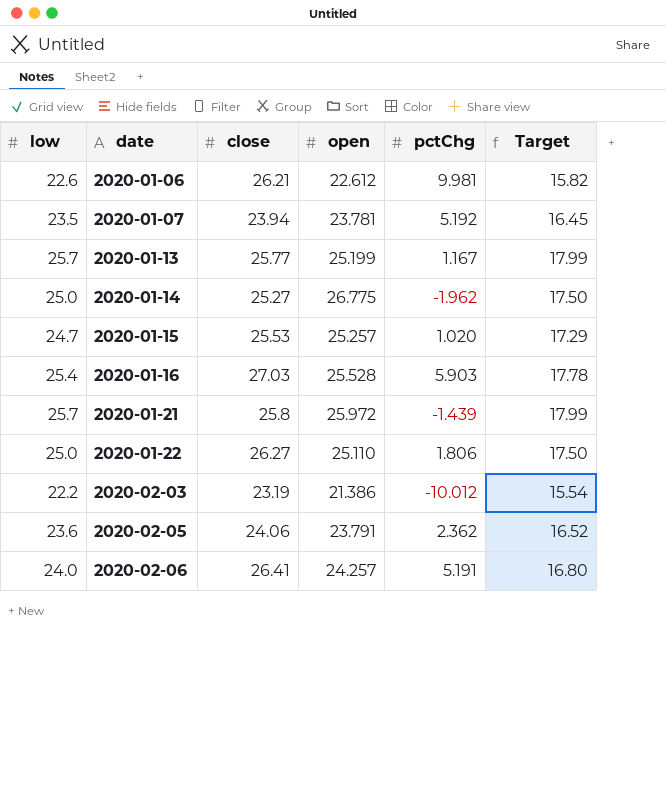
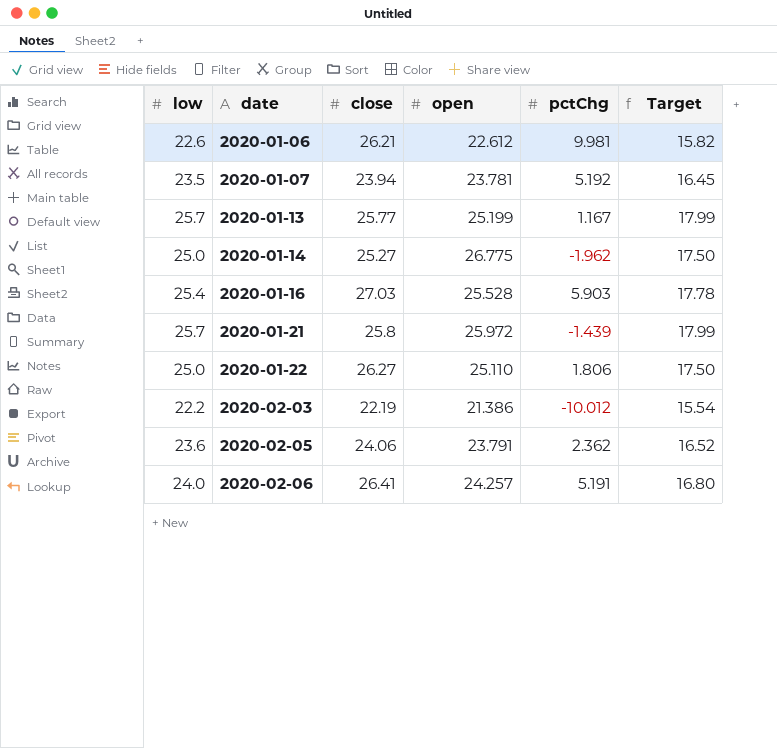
row 2020-01-15: 24.7 | 25.53 | 25.257 | 1.020 | 17.29 -> none
2020-02-03 | close: 23.19 -> 22.19

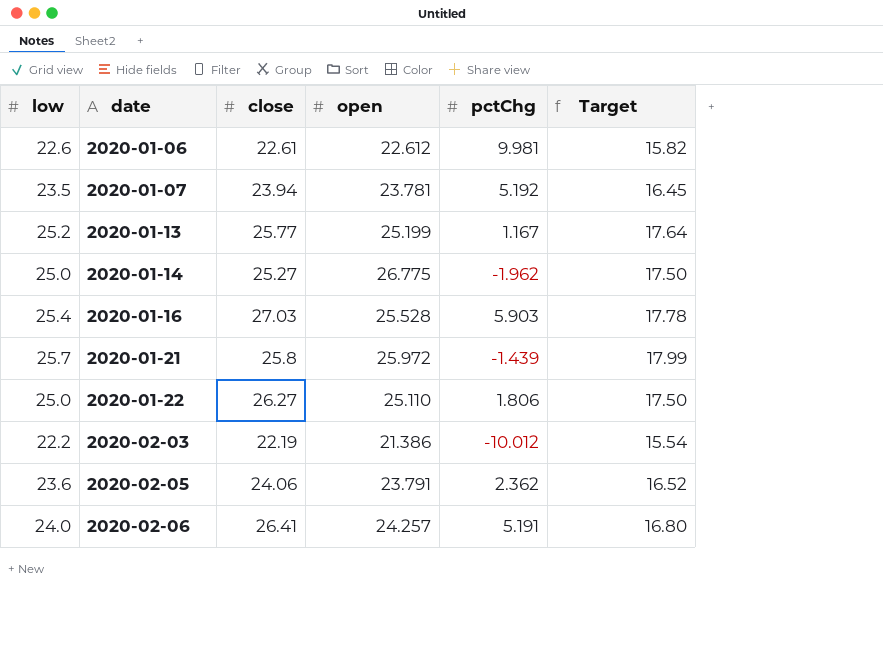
2020-01-06 | close: 26.21 -> 22.61
2020-01-13 | low: 25.7 -> 25.2
2020-01-13 | Target: 17.99 -> 17.64

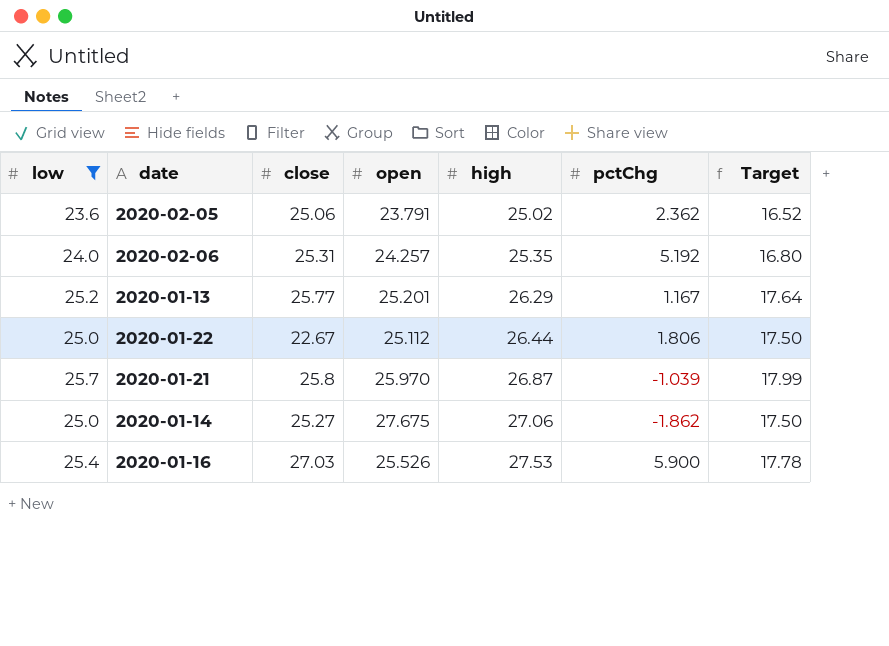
filter: none -> low >= 23.6
row order: date ascending -> high ascending
column high | position: none -> 5
2020-02-05 | close: 24.06 -> 25.06
2020-02-06 | close: 26.41 -> 25.31
2020-02-06 | pctChg: 5.191 -> 5.192
2020-01-13 | open: 25.199 -> 25.201
2020-01-22 | close: 26.27 -> 22.67
2020-01-22 | open: 25.110 -> 25.112
2020-01-21 | open: 25.972 -> 25.970
2020-01-21 | pctChg: -1.439 -> -1.039
2020-01-14 | open: 26.775 -> 27.675
2020-01-14 | pctChg: -1.962 -> -1.862
2020-01-16 | open: 25.528 -> 25.526
2020-01-16 | pctChg: 5.903 -> 5.900

